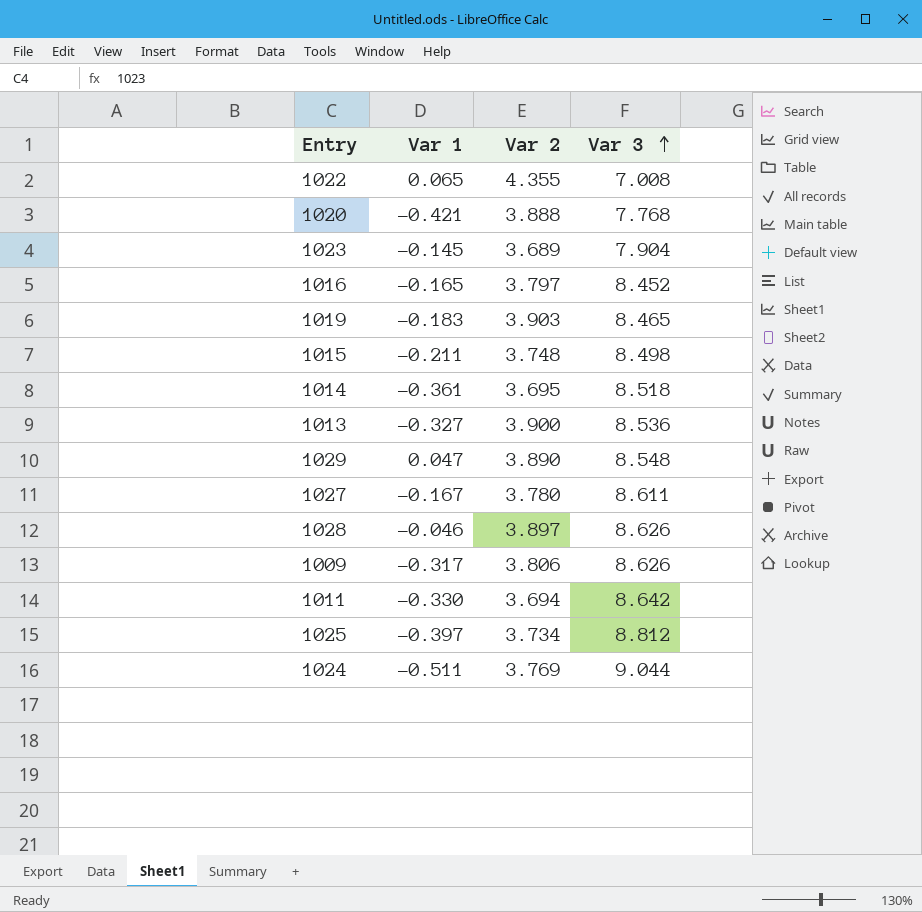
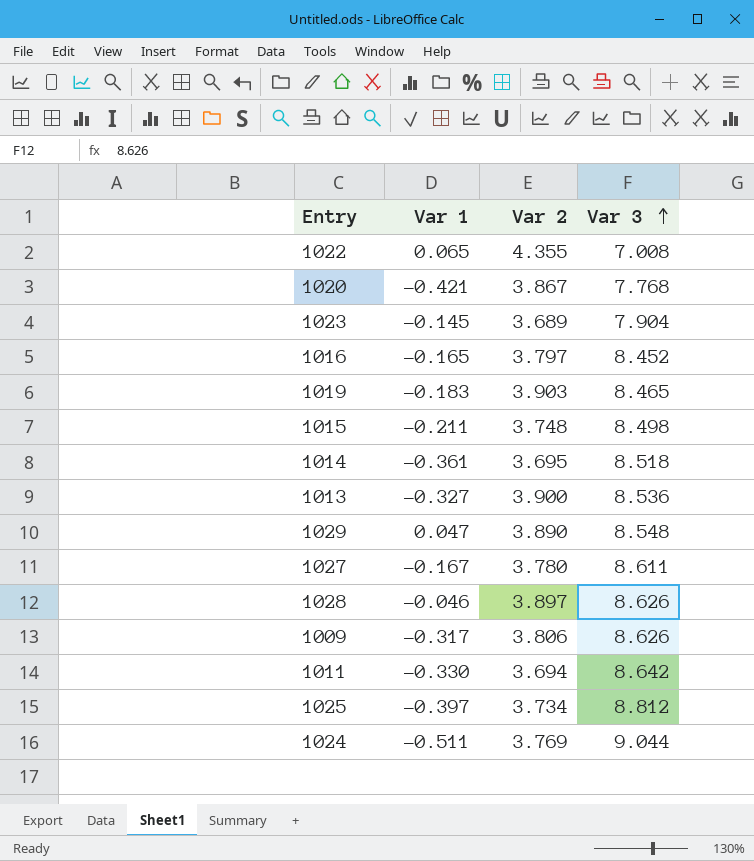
1020 | Var 2: 3.888 -> 3.867

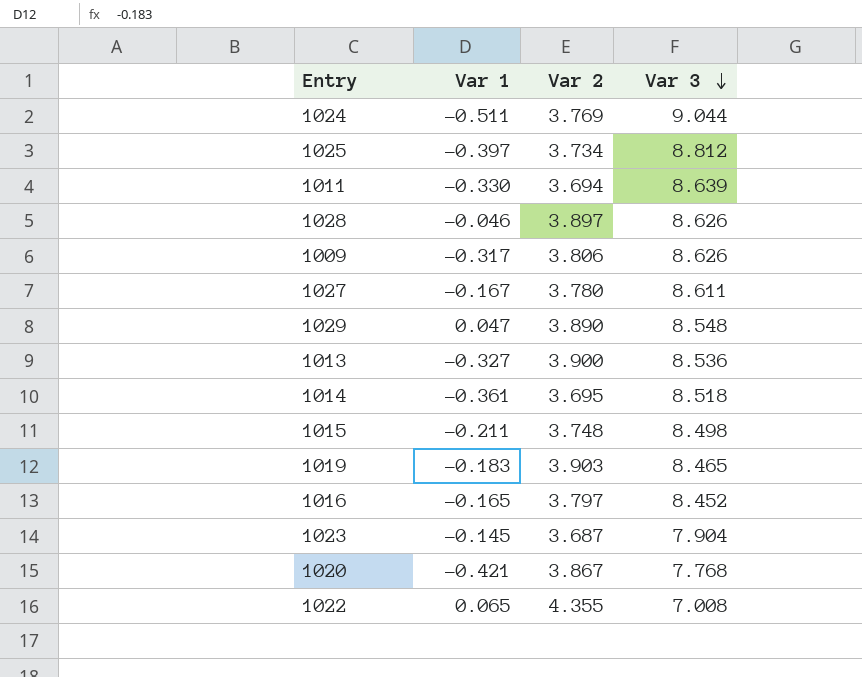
row order: Var 3 ascending -> Var 3 descending
1011 | Var 3: 8.642 -> 8.639
1023 | Var 2: 3.689 -> 3.687

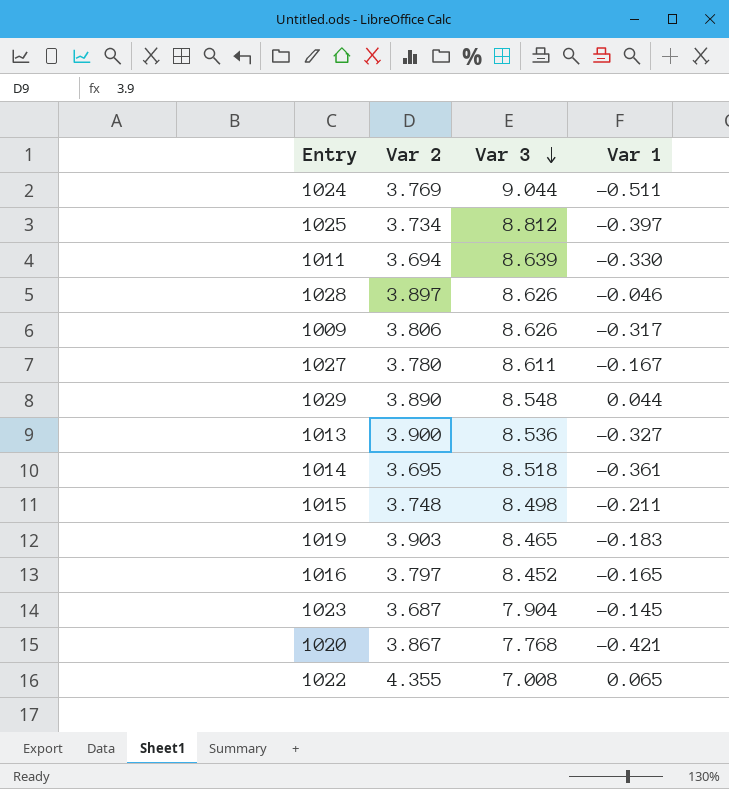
column Var 1 | position: 2 -> 4
1029 | Var 1: 0.047 -> 0.044

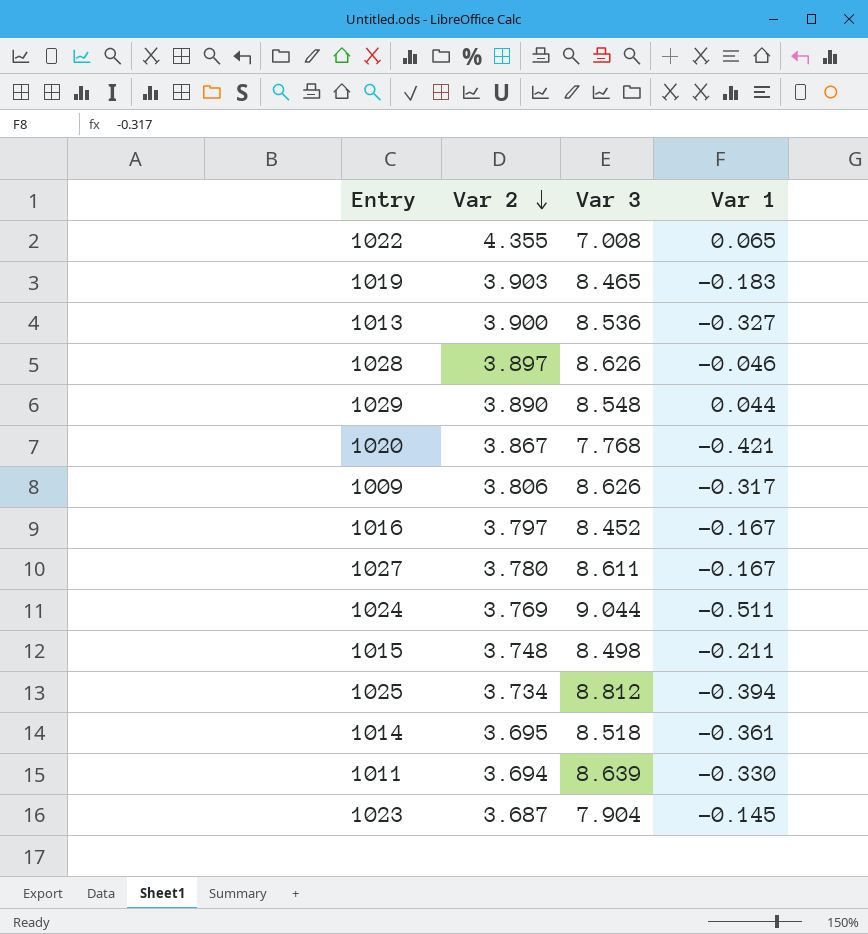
row order: Var 3 descending -> Var 2 descending
1016 | Var 1: -0.165 -> -0.167
1025 | Var 1: -0.397 -> -0.394

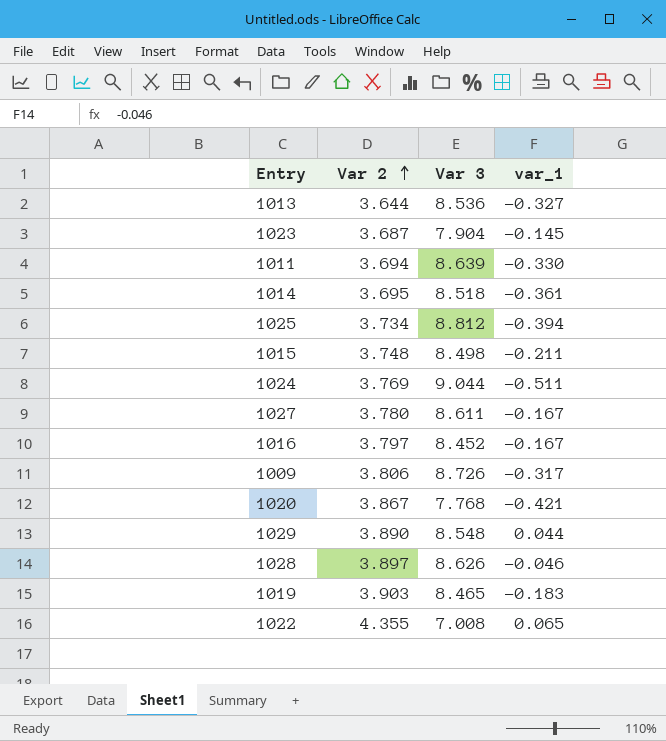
row order: Var 2 descending -> Var 2 ascending
column name: Var 1 -> var_1
1013 | Var 2: 3.900 -> 3.644
1009 | Var 3: 8.626 -> 8.726

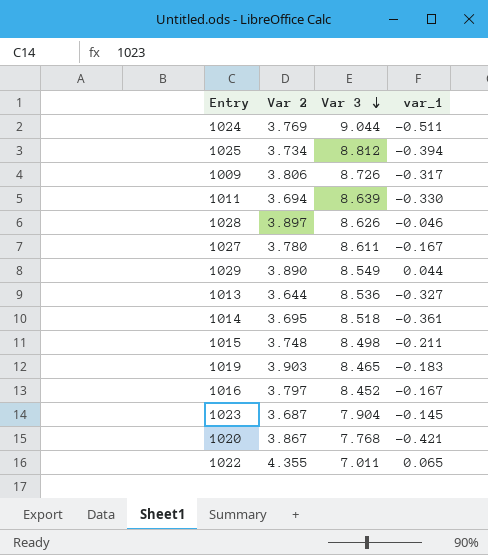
row order: Var 2 ascending -> Var 3 descending
1029 | Var 3: 8.548 -> 8.549
1022 | Var 3: 7.008 -> 7.011

